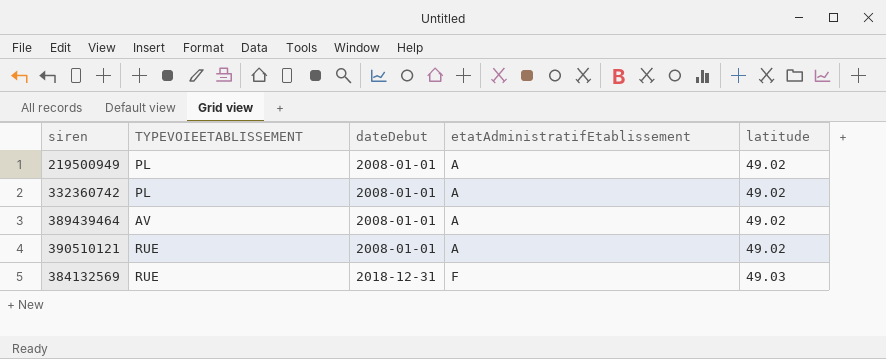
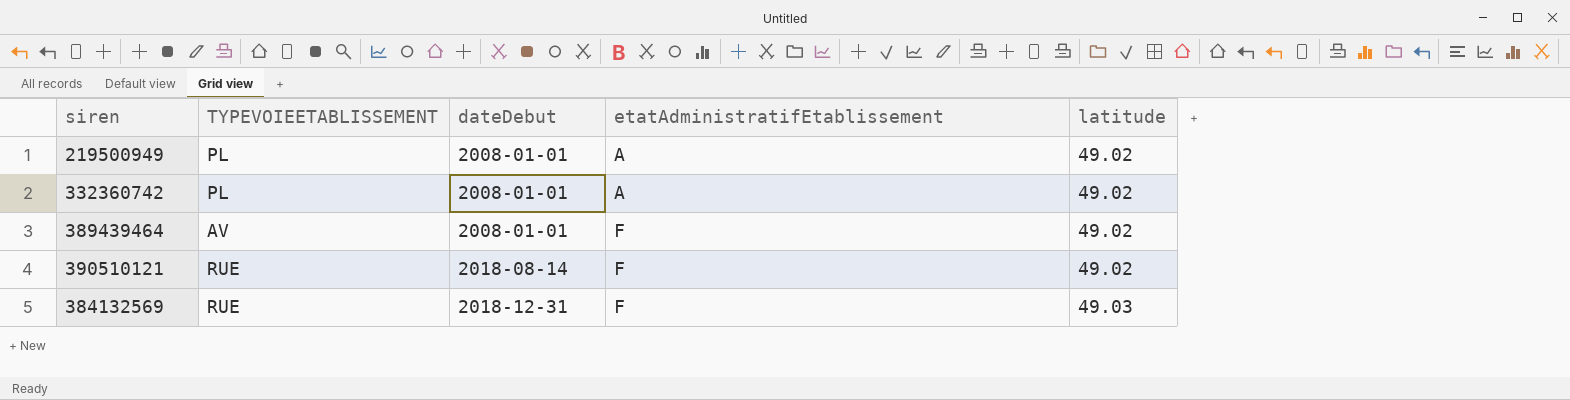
389439464 | etatAdministratifEtablissement: A -> F
390510121 | dateDebut: 2008-01-01 -> 2018-08-14
390510121 | etatAdministratifEtablissement: A -> F

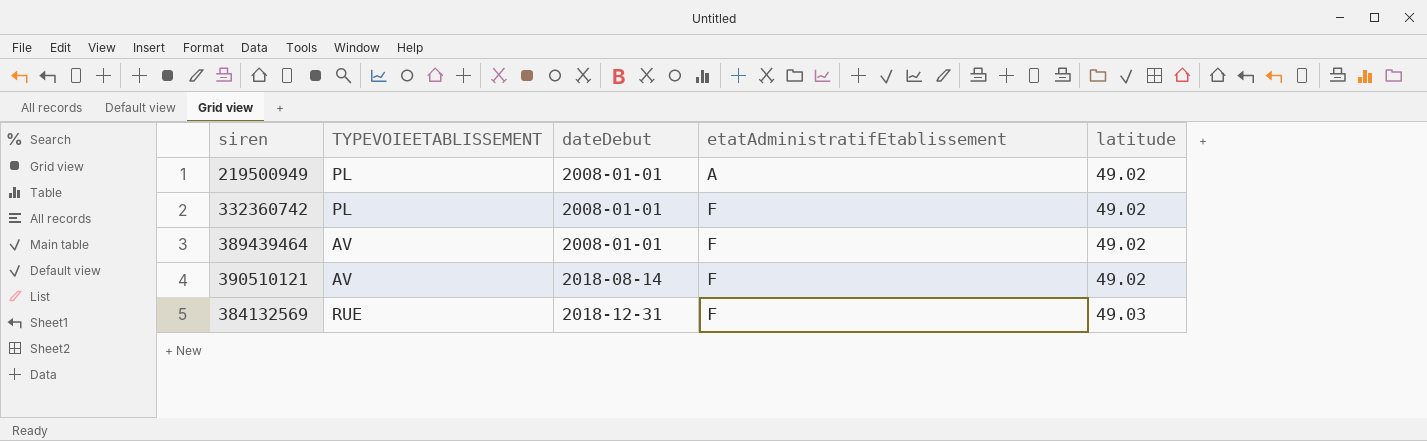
332360742 | etatAdministratifEtablissement: A -> F
390510121 | TYPEVOIEETABLISSEMENT: RUE -> AV

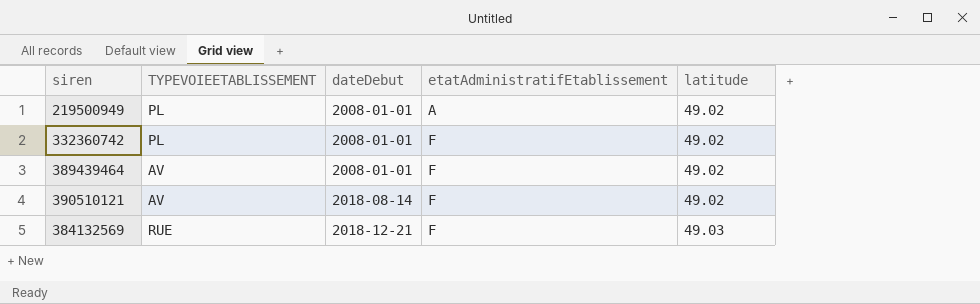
384132569 | dateDebut: 2018-12-31 -> 2018-12-21

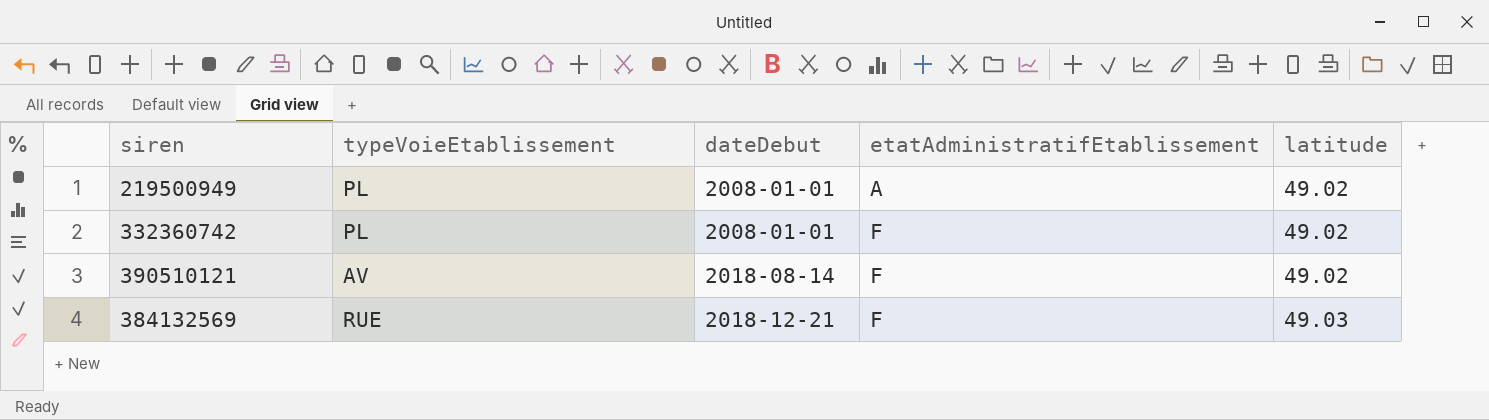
column name: TYPEVOIEETABLISSEMENT -> typeVoieEtablissement
row 389439464: AV | 2008-01-01 | F | 49.02 -> none

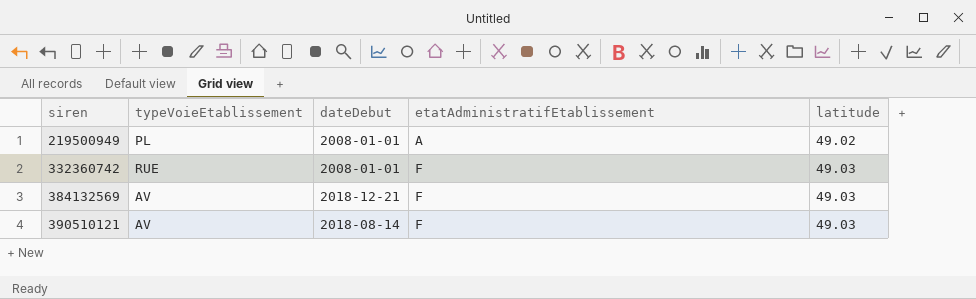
row order: dateDebut ascending -> siren ascending
332360742 | typeVoieEtablissement: PL -> RUE
332360742 | latitude: 49.02 -> 49.03
384132569 | typeVoieEtablissement: RUE -> AV
390510121 | latitude: 49.02 -> 49.03

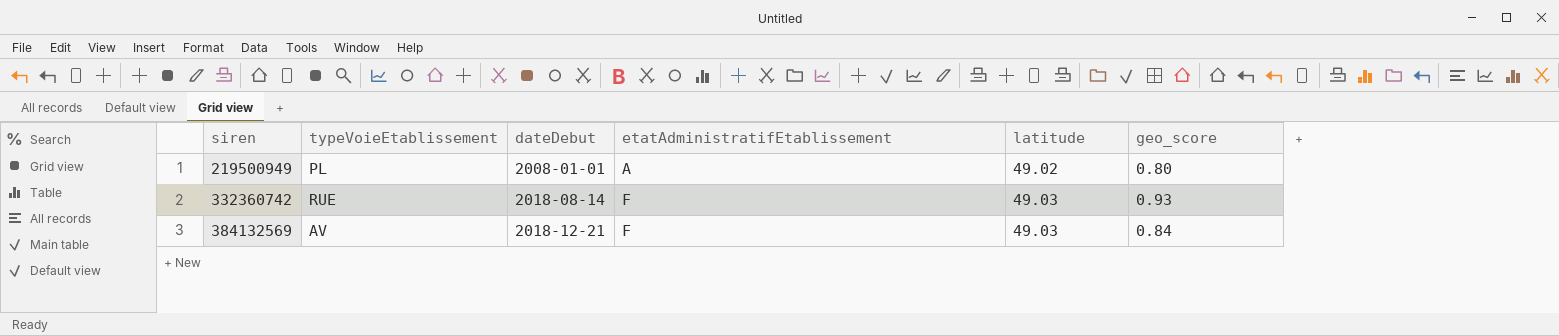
column geo_score | position: none -> 6
row 390510121: AV | 2018-08-14 | F | 49.03 -> none
332360742 | dateDebut: 2008-01-01 -> 2018-08-14

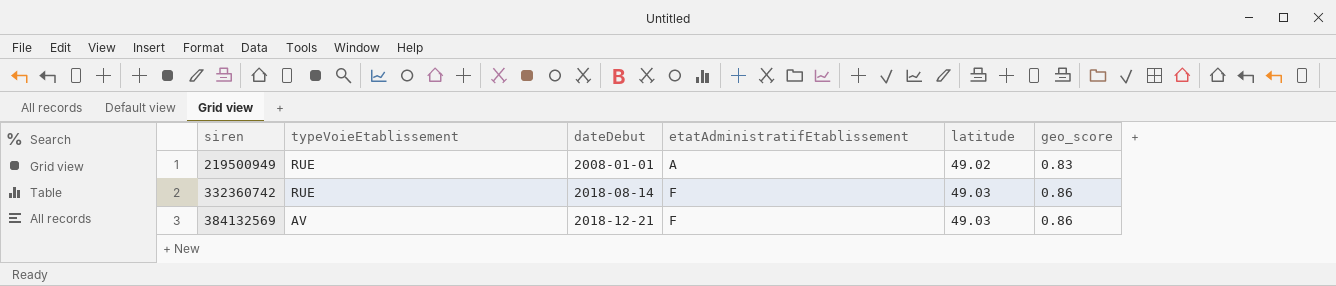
219500949 | typeVoieEtablissement: PL -> RUE
219500949 | geo_score: 0.80 -> 0.83
332360742 | geo_score: 0.93 -> 0.86
384132569 | geo_score: 0.84 -> 0.86

